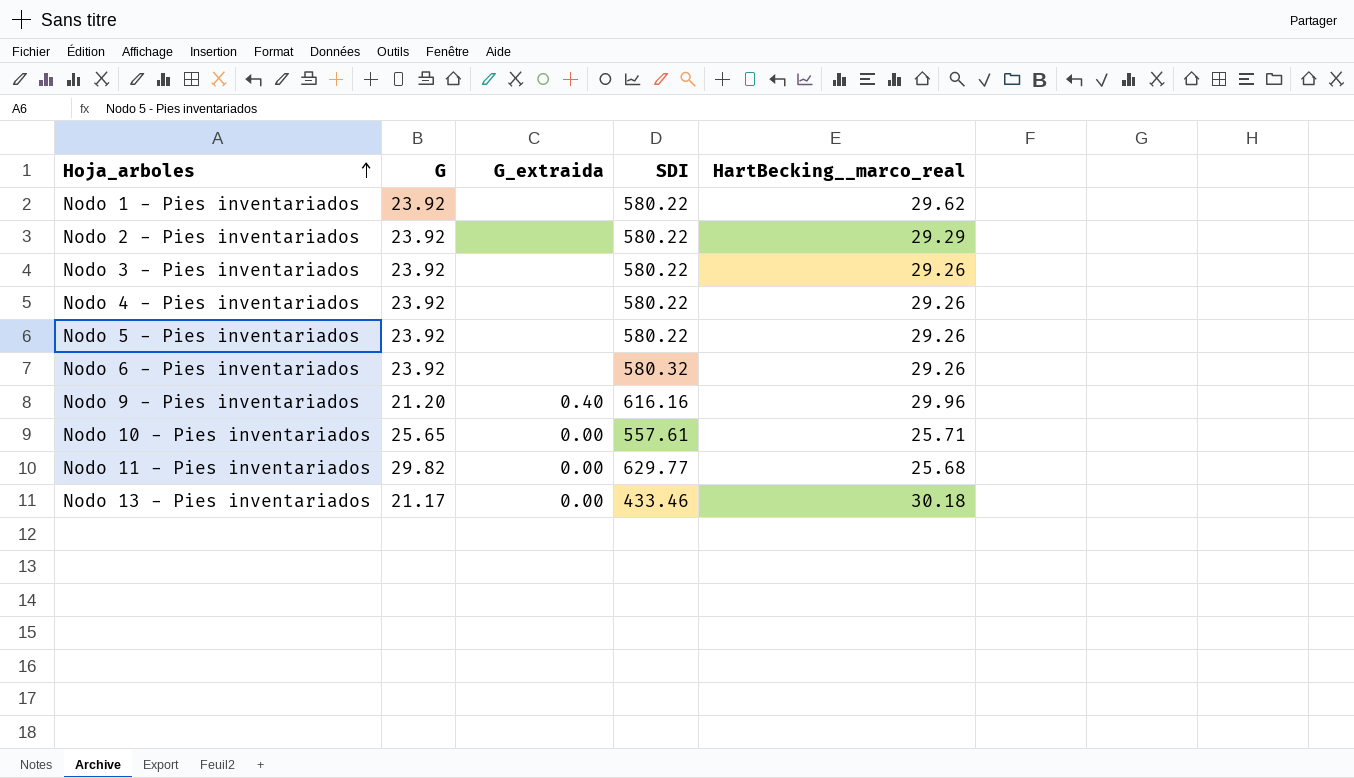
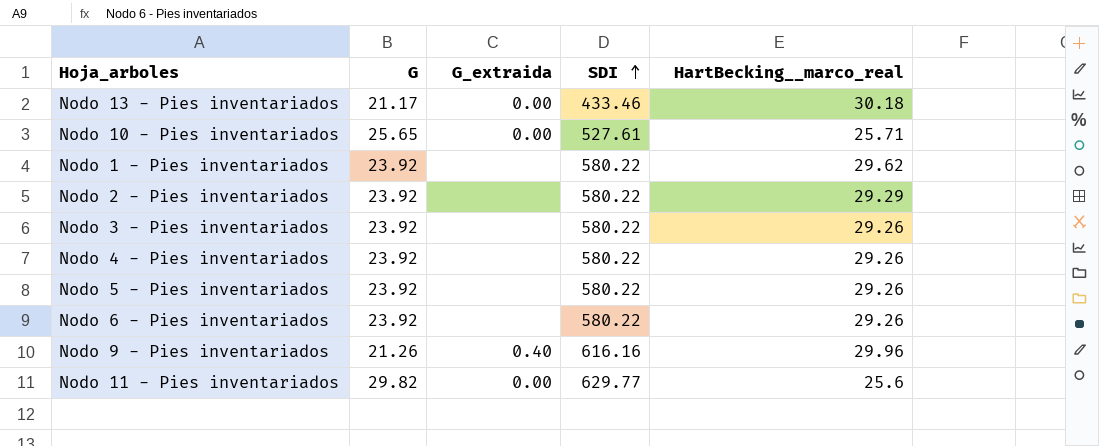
row order: Hoja_arboles ascending -> SDI ascending
Nodo 10 - Pies inventariados | SDI: 557.61 -> 527.61
Nodo 6 - Pies inventariados | SDI: 580.32 -> 580.22
Nodo 9 - Pies inventariados | G: 21.20 -> 21.26
Nodo 11 - Pies inventariados | HartBecking__marco_real: 25.68 -> 25.6

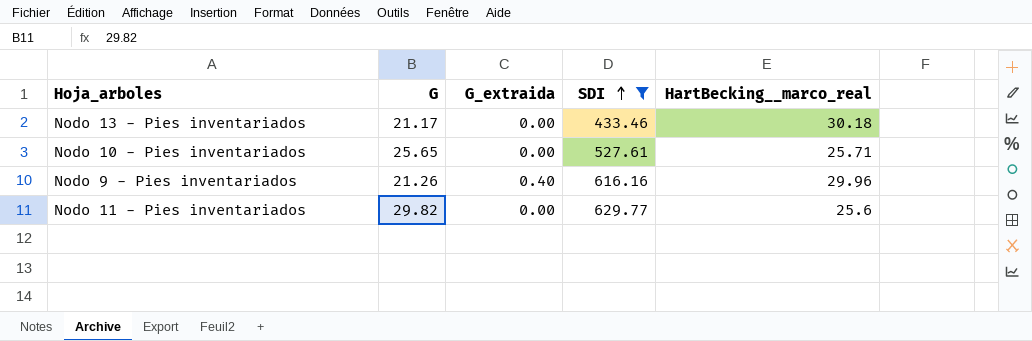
filter: none -> SDI != 580.22

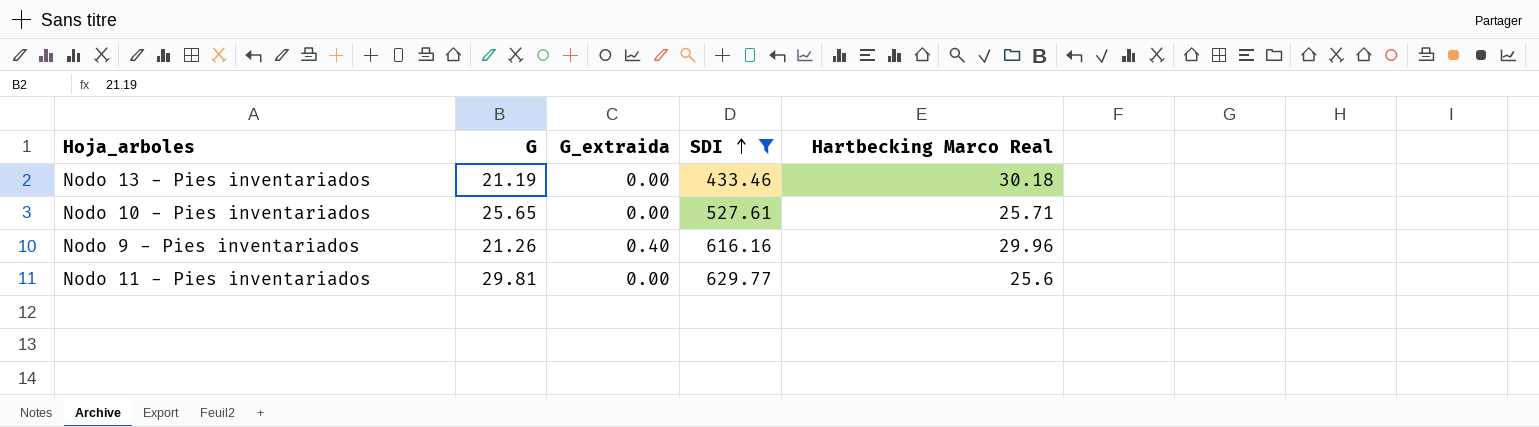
column name: HartBecking__marco_real -> Hartbecking Marco Real
Nodo 13 - Pies inventariados | G: 21.17 -> 21.19
Nodo 11 - Pies inventariados | G: 29.82 -> 29.81

